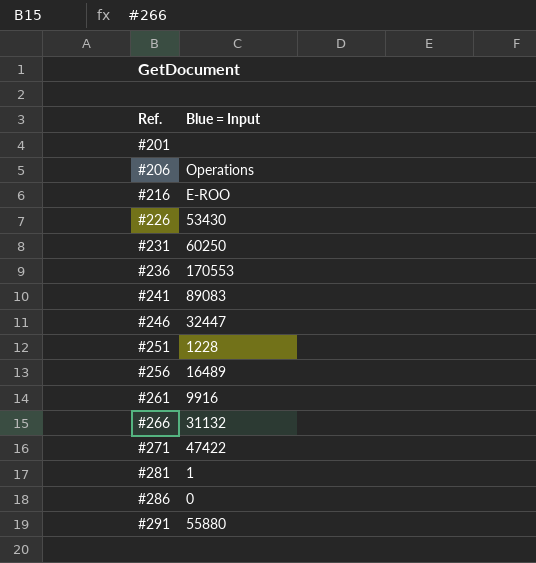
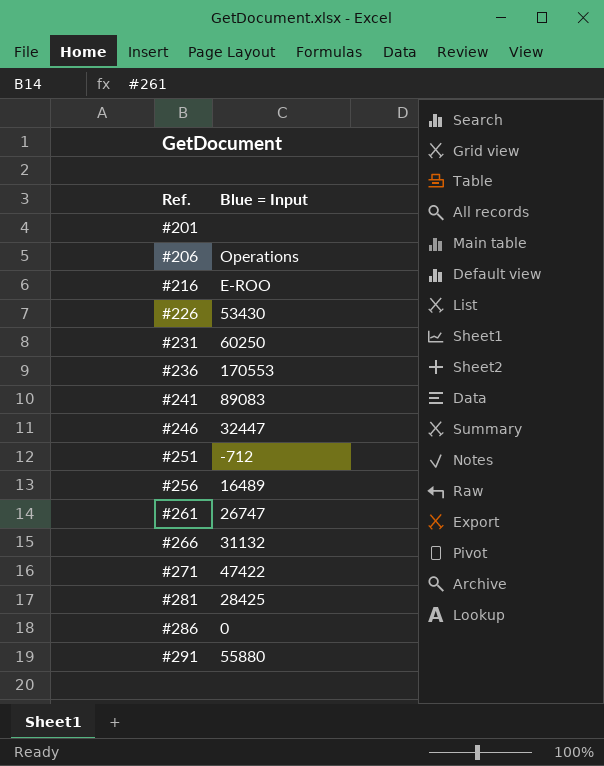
#251 | Blue = Input: 1228 -> -712
#261 | Blue = Input: 9916 -> 26747
#281 | Blue = Input: 1 -> 28425

